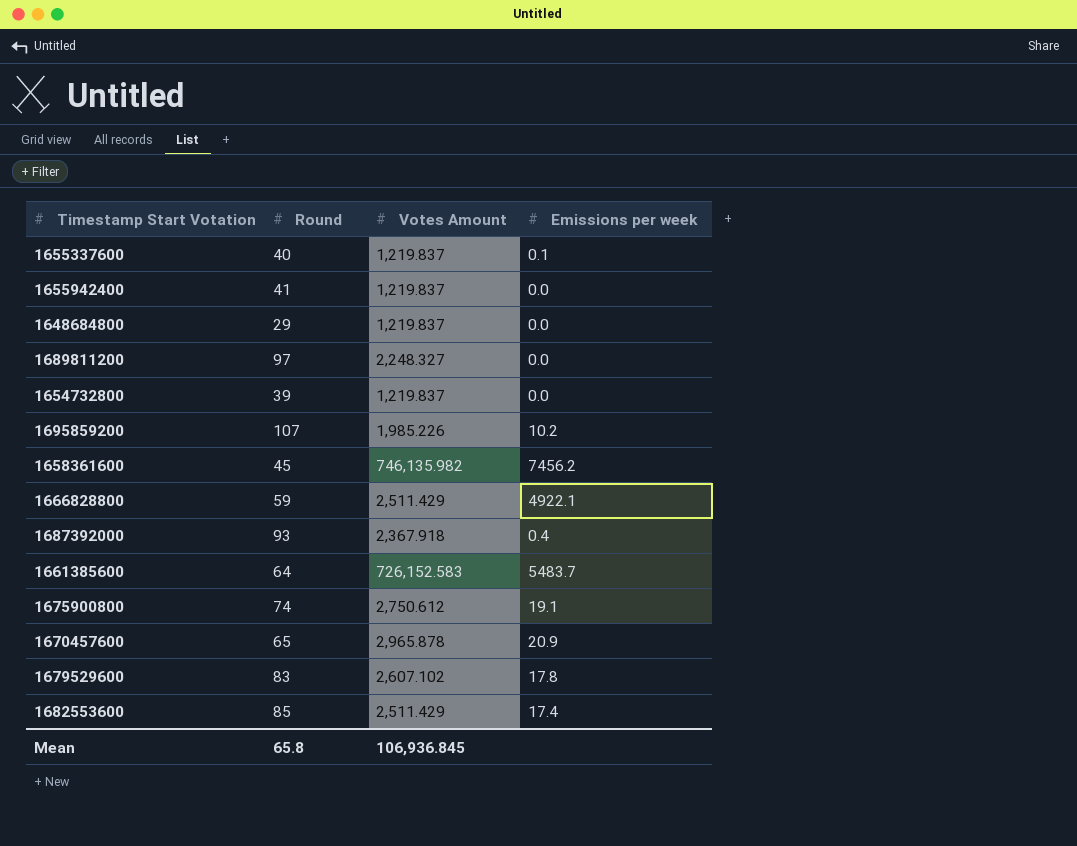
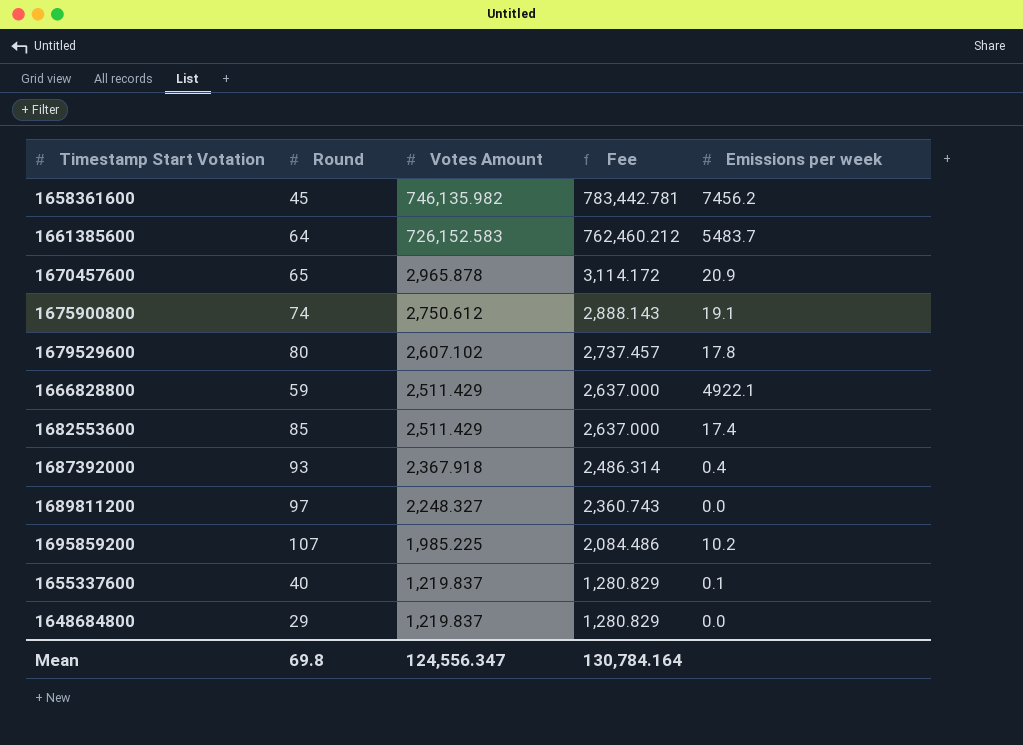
row order: none -> Votes Amount descending
column Fee | formula: none -> [Votes Amount] * 1.05
row 1655942400: 41 | 1,219.837 | 0.0 -> none
row 1654732800: 39 | 1,219.837 | 0.0 -> none
1679529600 | Round: 83 -> 80
1695859200 | Votes Amount: 1,985.226 -> 1,985.225
Mean | Round: 65.8 -> 69.8
Mean | Votes Amount: 106,936.845 -> 124,556.347

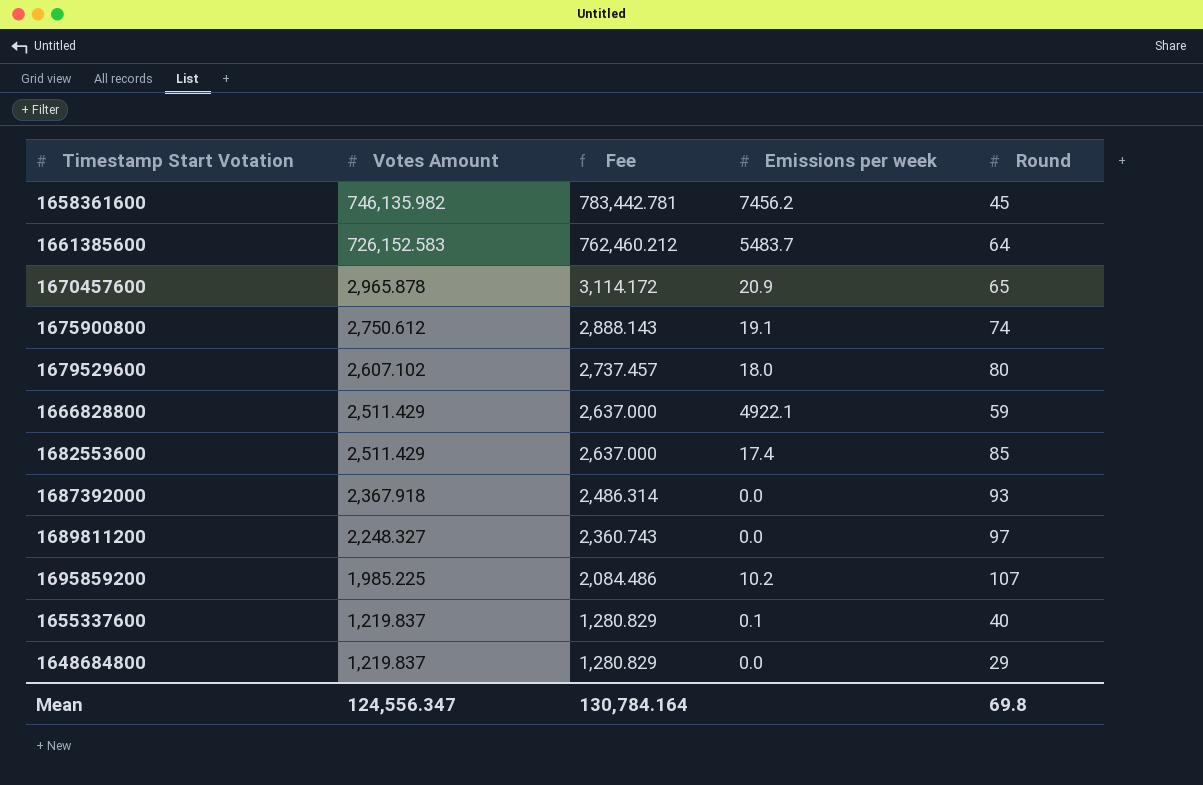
column Round | position: 2 -> 5
1679529600 | Emissions per week: 17.8 -> 18.0
1687392000 | Emissions per week: 0.4 -> 0.0

